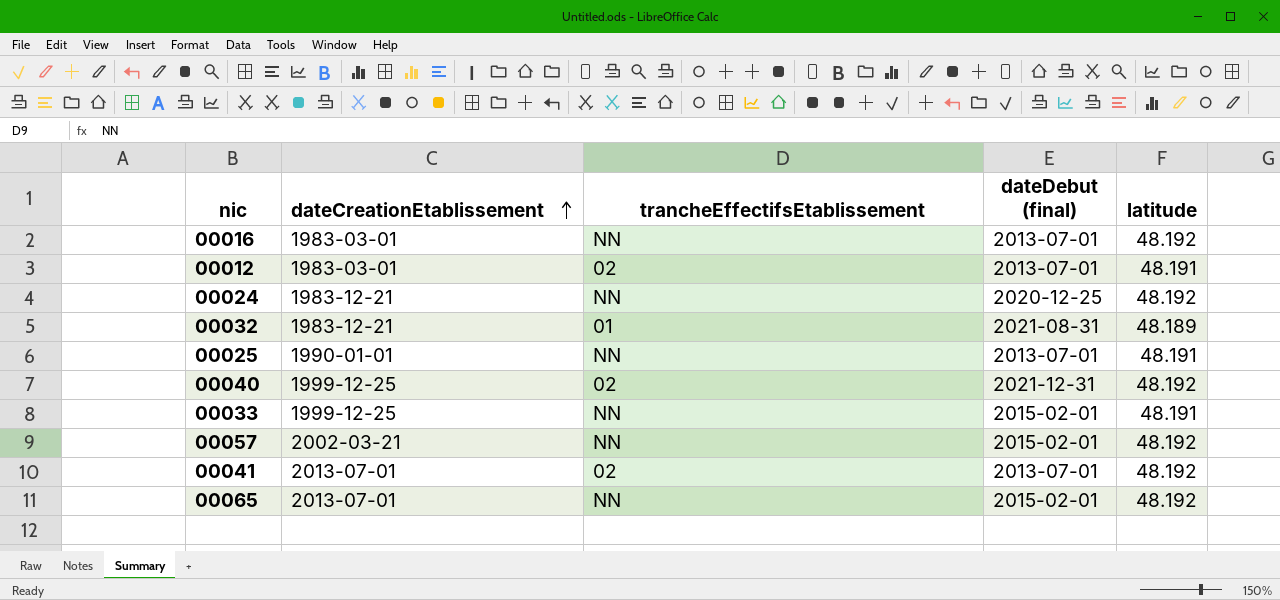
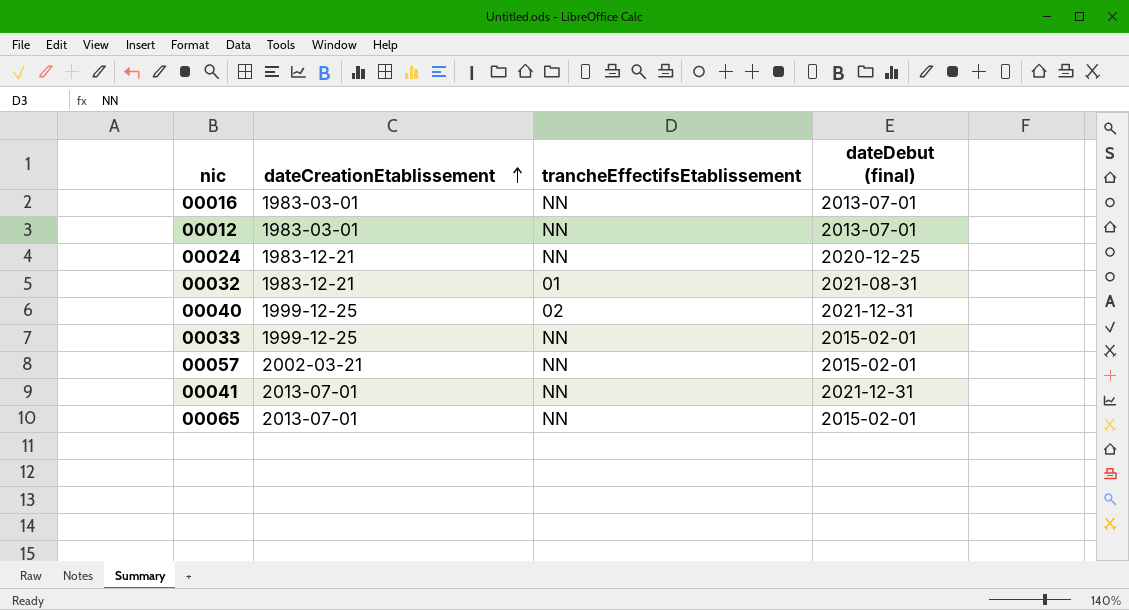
column latitude | position: 5 -> none
row 00025: 1990-01-01 | NN | 2013-07-01 | 48.191 -> none
00012 | trancheEffectifsEtablissement: 02 -> NN
00041 | trancheEffectifsEtablissement: 02 -> NN
00041 | dateDebut (final): 2013-07-01 -> 2021-12-31

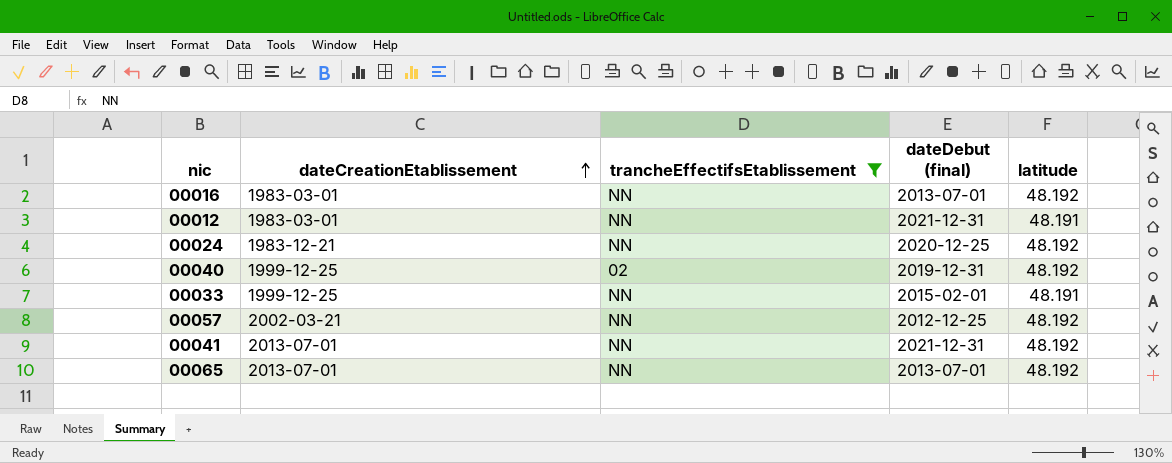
filter: none -> trancheEffectifsEtablissement != 01
column latitude | position: none -> 5
00012 | dateDebut (final): 2013-07-01 -> 2021-12-31
00040 | dateDebut (final): 2021-12-31 -> 2019-12-31
00057 | dateDebut (final): 2015-02-01 -> 2012-12-25
00065 | dateDebut (final): 2015-02-01 -> 2013-07-01

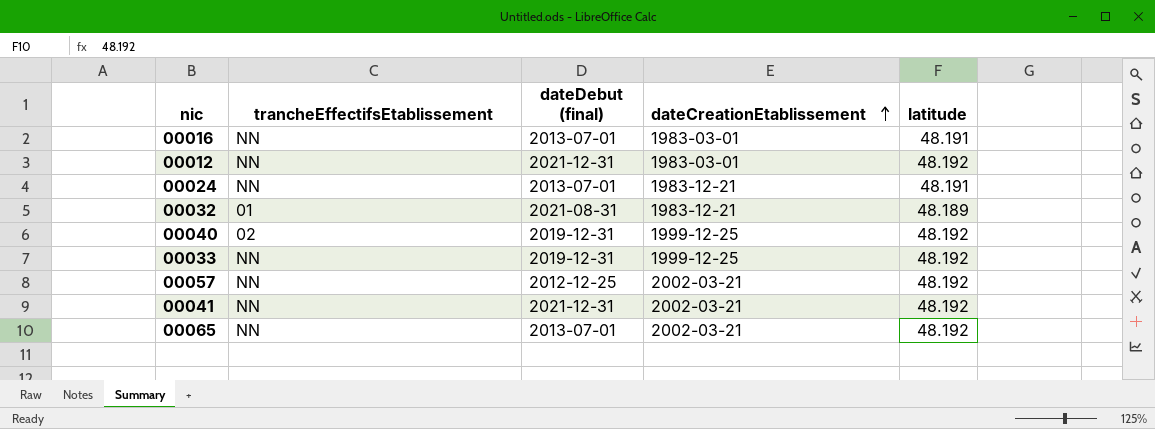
filter: trancheEffectifsEtablissement != 01 -> none
column dateCreationEtablissement | position: 2 -> 4
00016 | latitude: 48.192 -> 48.191
00012 | latitude: 48.191 -> 48.192
00024 | dateDebut (final): 2020-12-25 -> 2013-07-01
00024 | latitude: 48.192 -> 48.191
00033 | dateDebut (final): 2015-02-01 -> 2019-12-31
00033 | latitude: 48.191 -> 48.192
00041 | dateCreationEtablissement: 2013-07-01 -> 2002-03-21
00065 | dateCreationEtablissement: 2013-07-01 -> 2002-03-21

